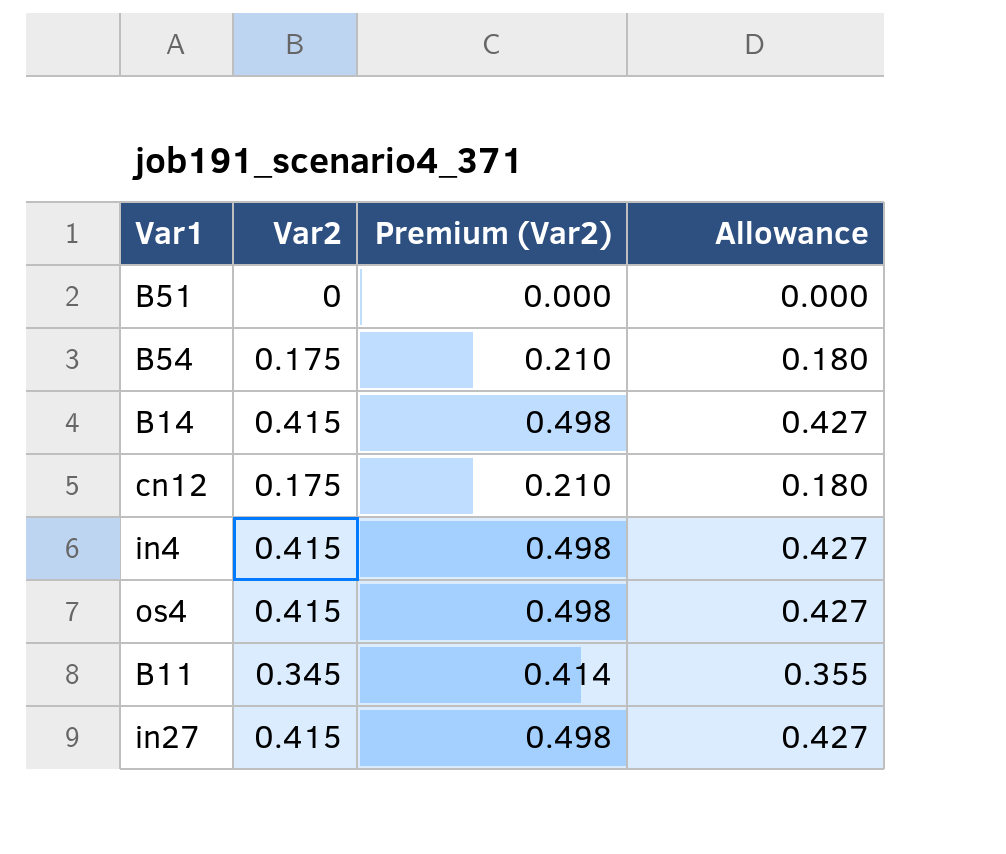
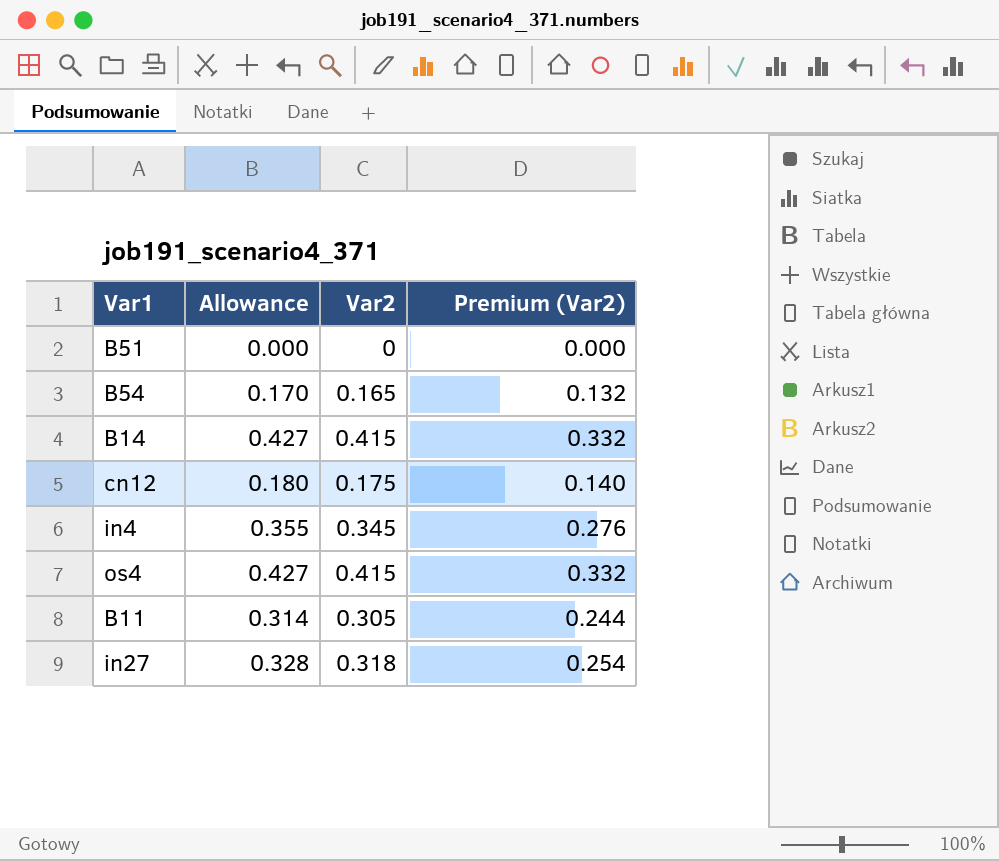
column Allowance | position: 4 -> 2
column Premium (Var2) | formula: [Var2] * 1.2 -> [Var2] * 0.8
B54 | Allowance: 0.180 -> 0.170
B54 | Var2: 0.175 -> 0.165
in4 | Allowance: 0.427 -> 0.355
in4 | Var2: 0.415 -> 0.345
B11 | Allowance: 0.355 -> 0.314
B11 | Var2: 0.345 -> 0.305
in27 | Allowance: 0.427 -> 0.328
in27 | Var2: 0.415 -> 0.318

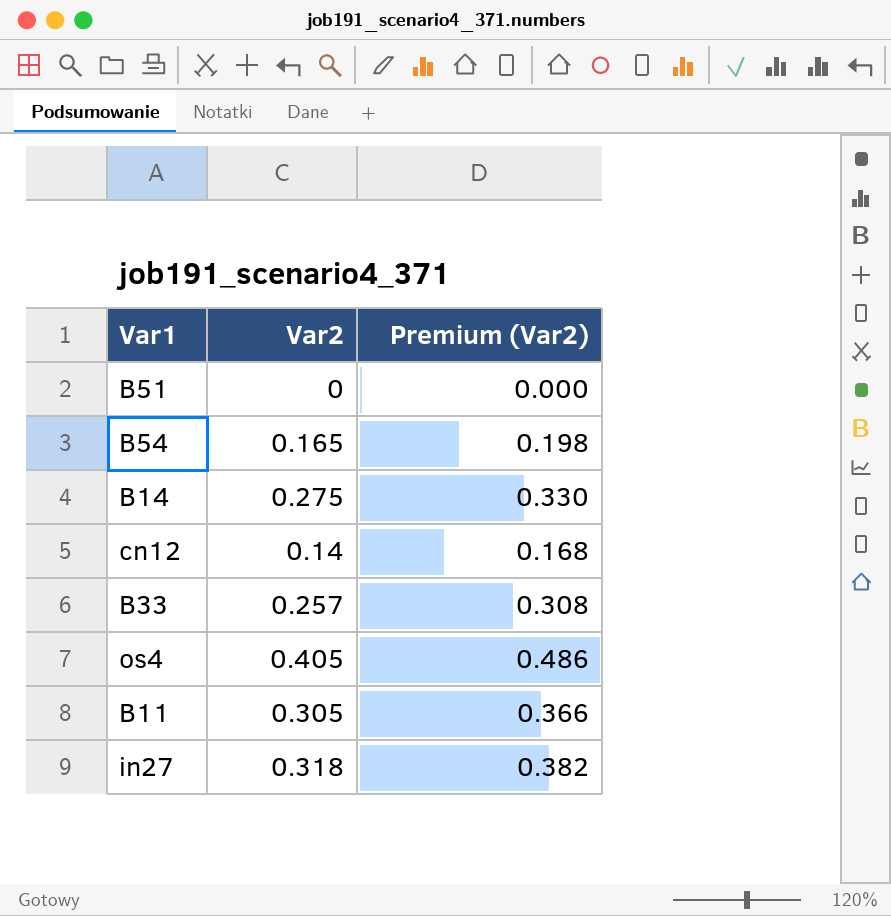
column Allowance | formula: [Var2] * 1.03 -> none
column Premium (Var2) | formula: [Var2] * 0.8 -> [Var2] * 1.2
row in4: 0.355 | 0.345 | 0.276 -> none
B14 | Var2: 0.415 -> 0.275
cn12 | Var2: 0.175 -> 0.14
row B33: none -> 0.257 | 0.308
os4 | Var2: 0.415 -> 0.405

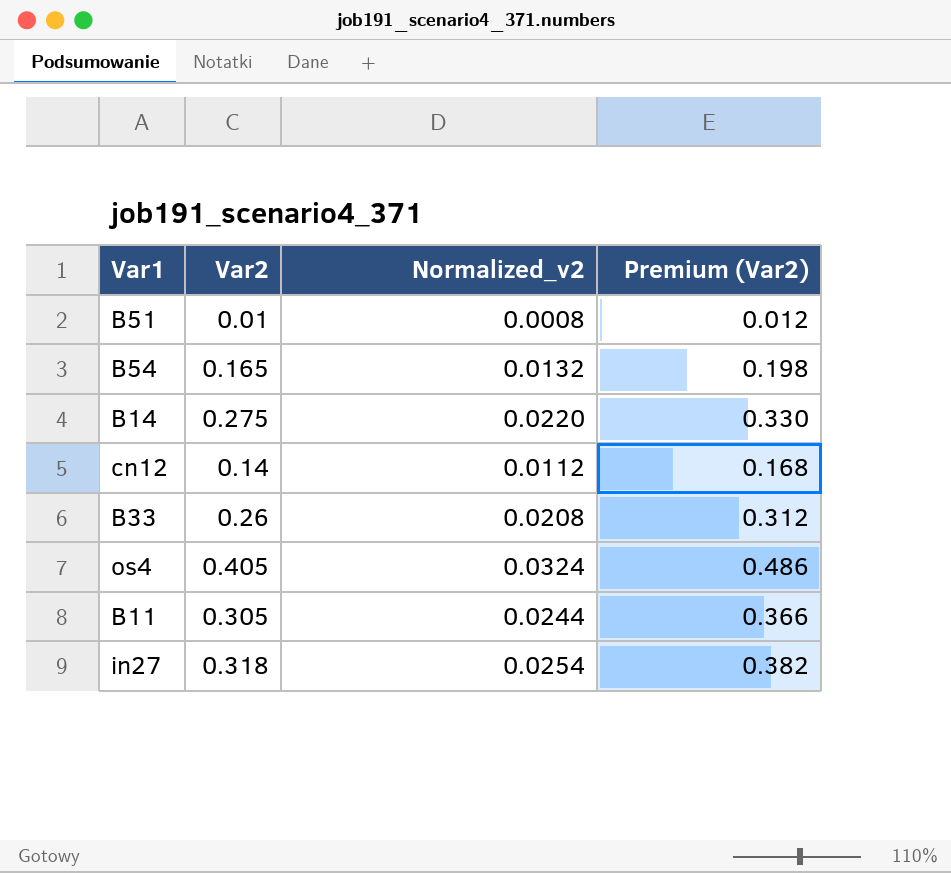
column Normalized_v2 | formula: none -> [Var2] * 0.08
B51 | Var2: 0 -> 0.01
B51 | Premium (Var2): 0.000 -> 0.012
B33 | Var2: 0.257 -> 0.26
B33 | Premium (Var2): 0.308 -> 0.312

